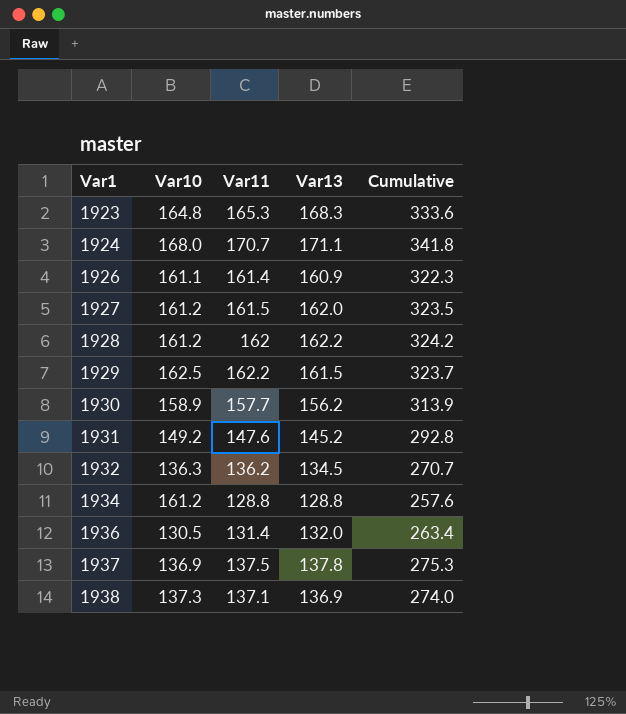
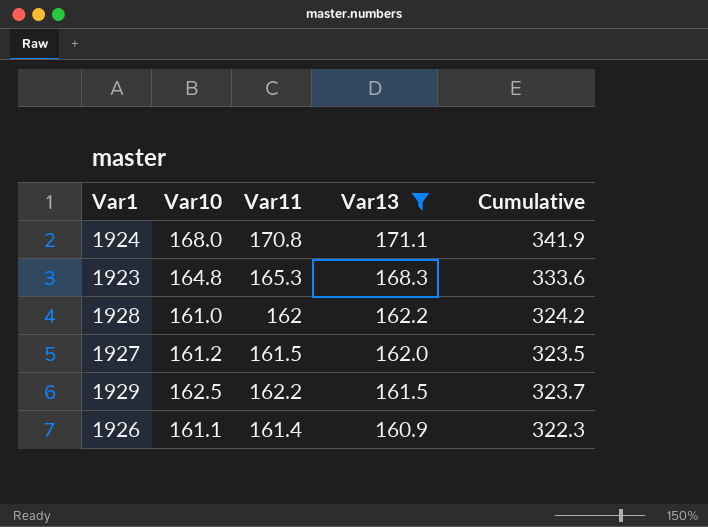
filter: none -> Var13 >= 160.9
row order: Var1 ascending -> Var13 descending
1924 | Var11: 170.7 -> 170.8
1924 | Cumulative: 341.8 -> 341.9
1928 | Var10: 161.2 -> 161.0

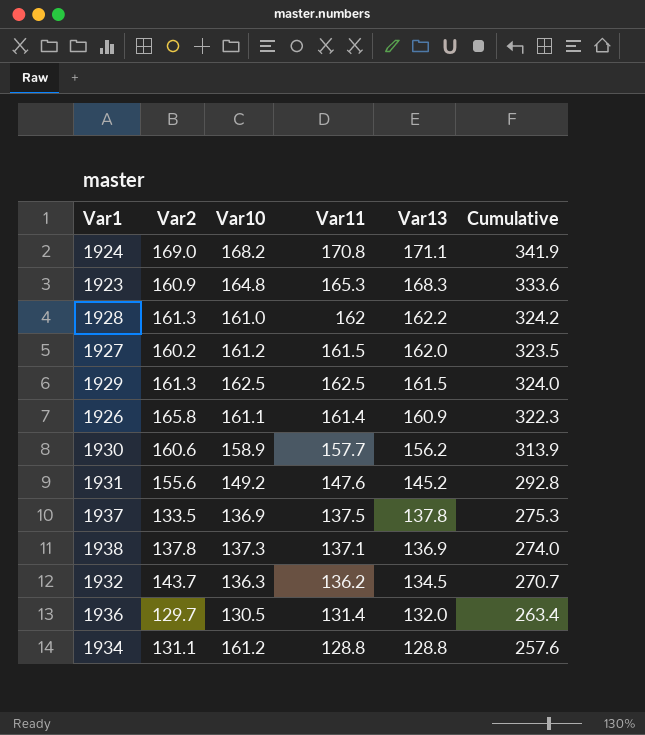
filter: Var13 >= 160.9 -> none
column Var2 | position: none -> 2
1924 | Var10: 168.0 -> 168.2
1929 | Var11: 162.2 -> 162.5
1929 | Cumulative: 323.7 -> 324.0

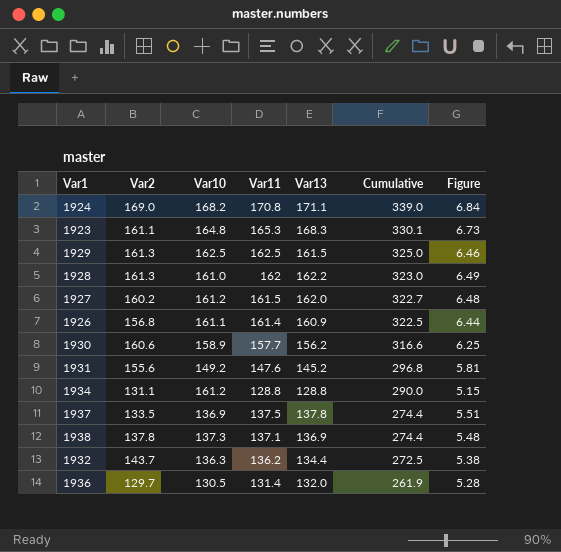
row order: Var13 descending -> Cumulative descending
column Cumulative | formula: [Var11] + [Var13] -> [Var10] + [Var11]
column Figure | formula: none -> [Var13] * 0.04
1923 | Var2: 160.9 -> 161.1
1926 | Var2: 165.8 -> 156.8
1932 | Var13: 134.5 -> 134.4

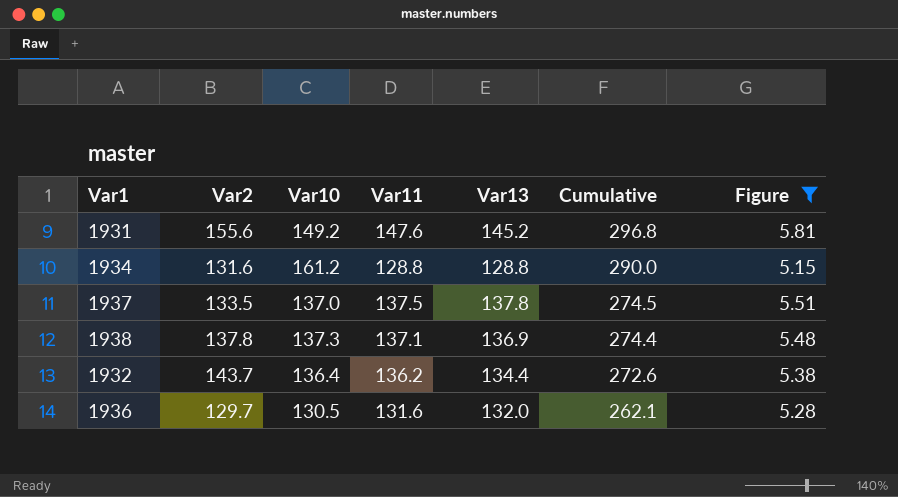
filter: none -> Figure <= 5.81
1934 | Var2: 131.1 -> 131.6
1937 | Var10: 136.9 -> 137.0
1937 | Cumulative: 274.4 -> 274.5
1932 | Var10: 136.3 -> 136.4
1932 | Cumulative: 272.5 -> 272.6
1936 | Var11: 131.4 -> 131.6
1936 | Cumulative: 261.9 -> 262.1

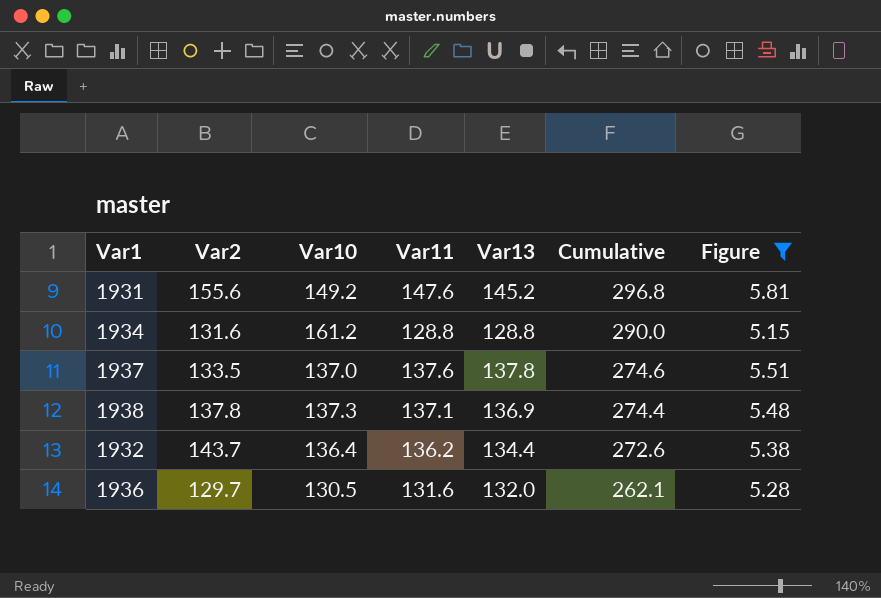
1937 | Var11: 137.5 -> 137.6
1937 | Cumulative: 274.5 -> 274.6

